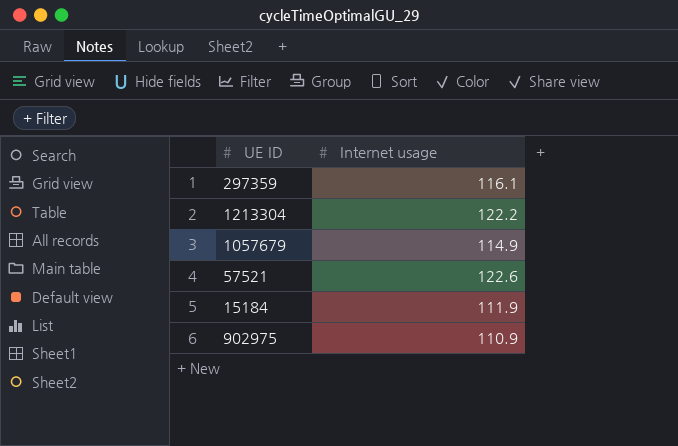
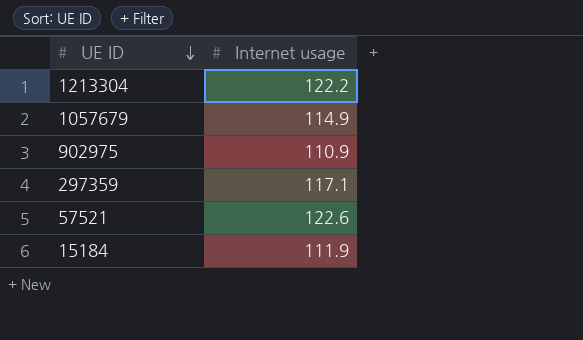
row order: none -> UE ID descending
297359 | Internet usage: 116.1 -> 117.1

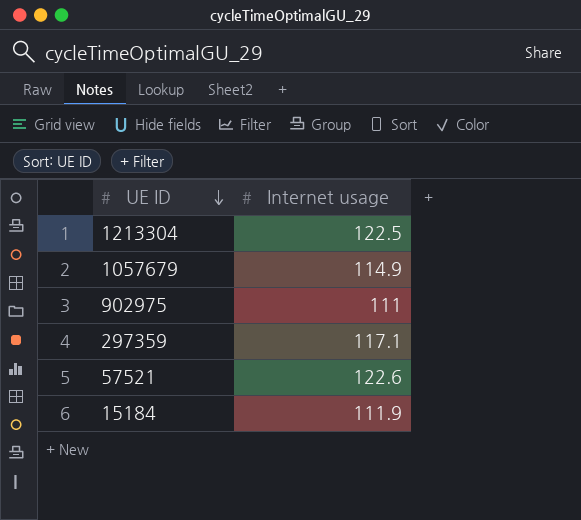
1213304 | Internet usage: 122.2 -> 122.5
902975 | Internet usage: 110.9 -> 111

